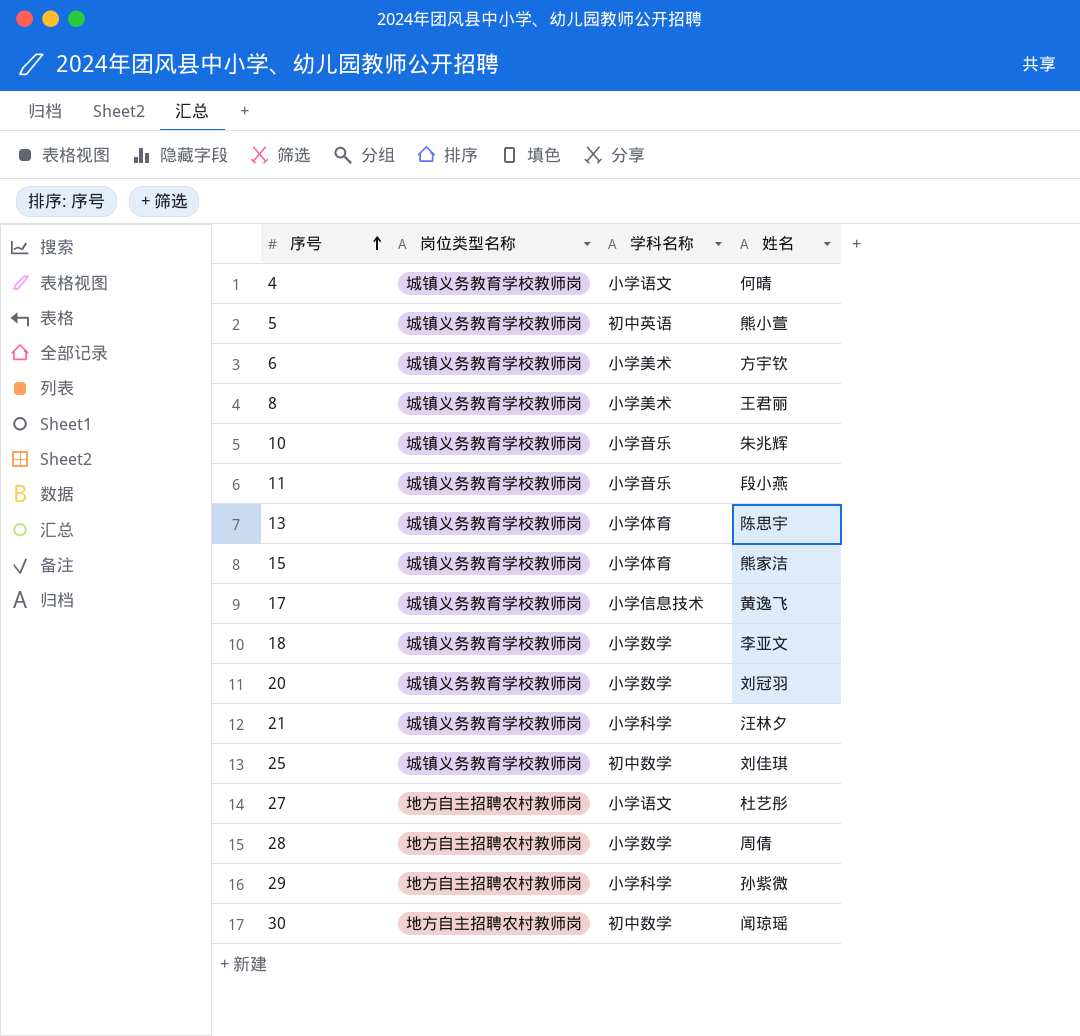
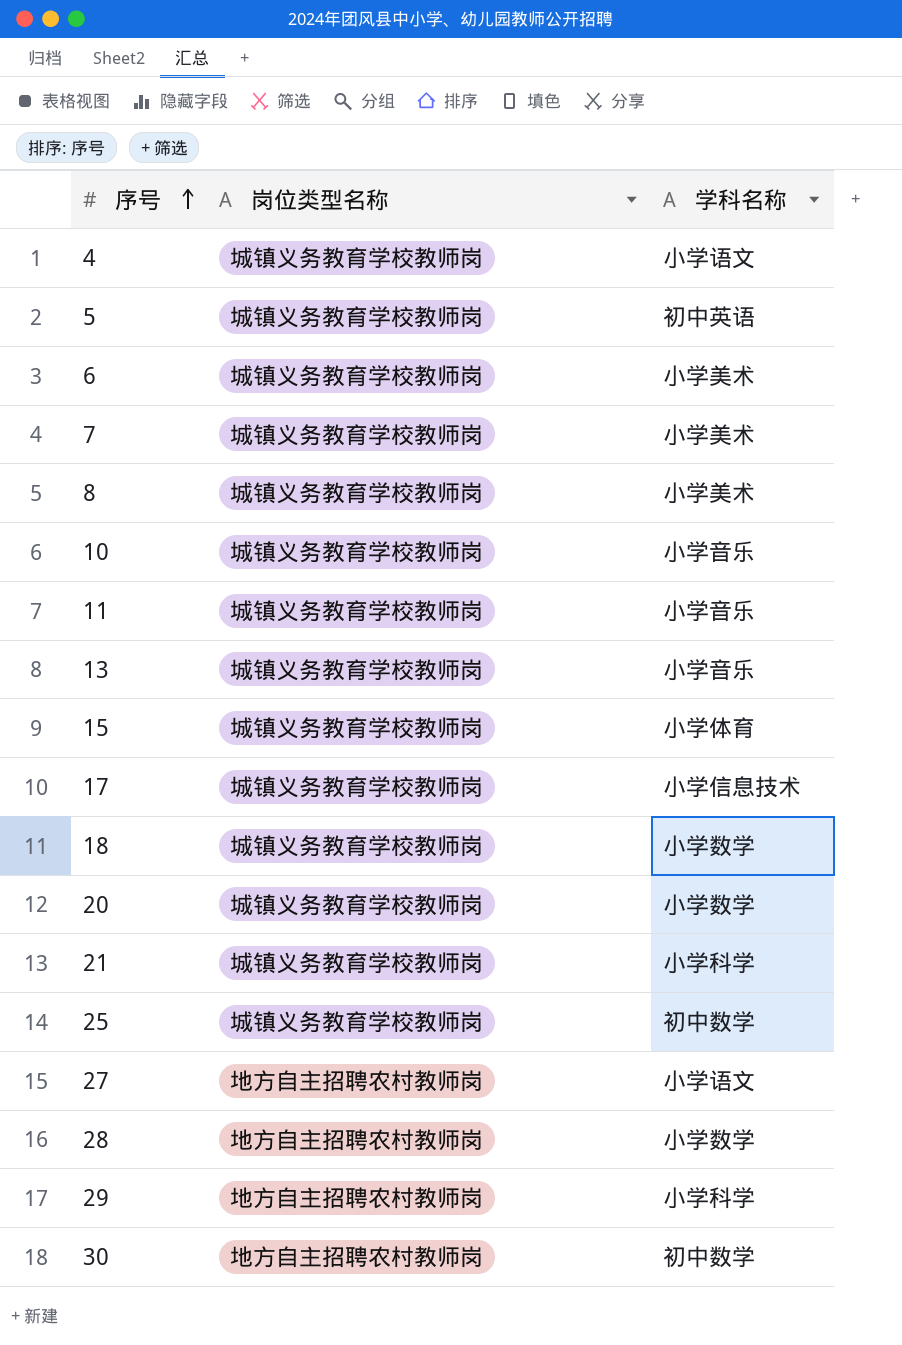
column 姓名 | position: 4 -> none
row 7: none -> 城镇义务教育学校教师岗 | 小学美术
13 | 学科名称: 小学体育 -> 小学音乐

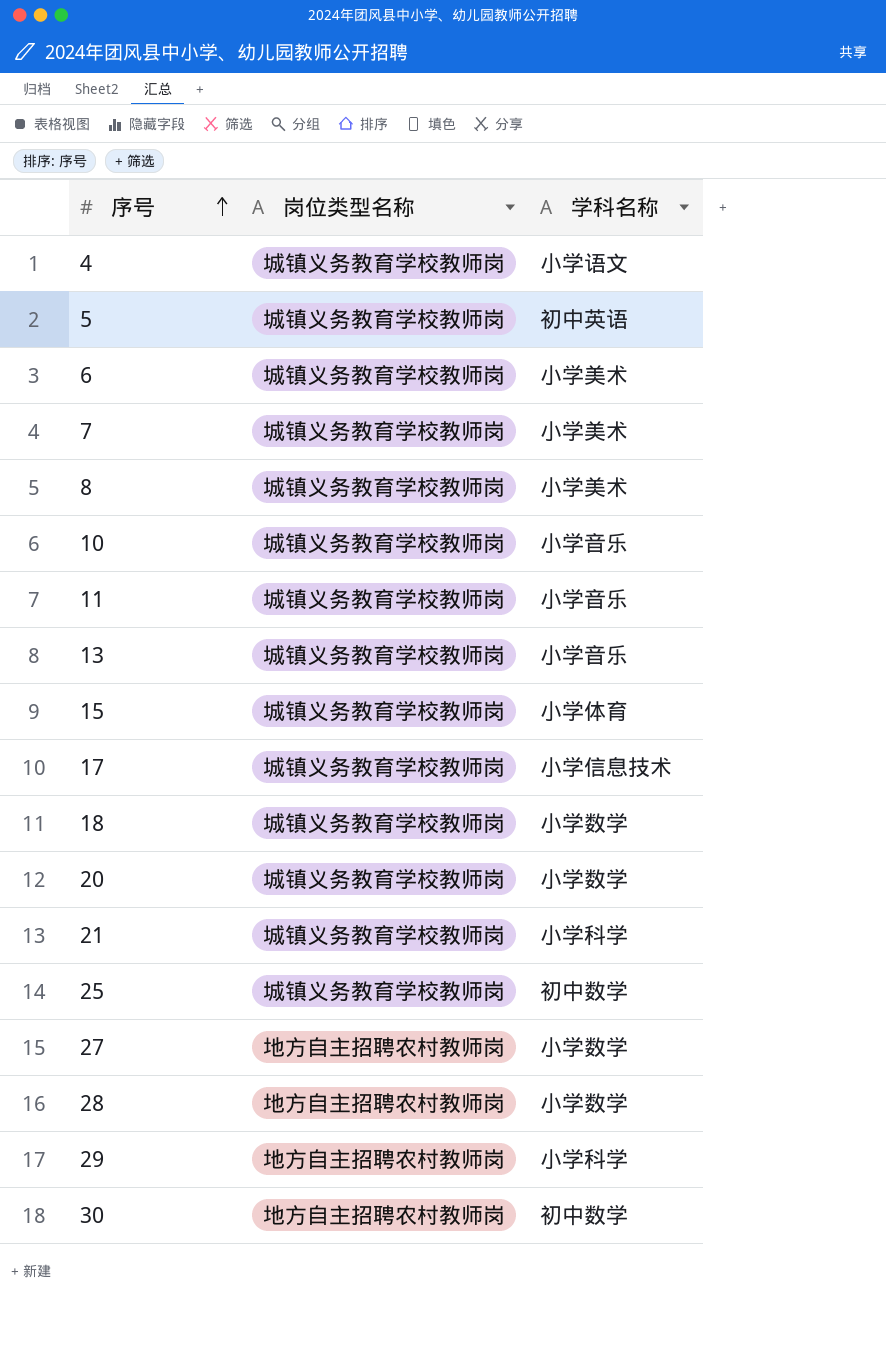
27 | 学科名称: 小学语文 -> 小学数学

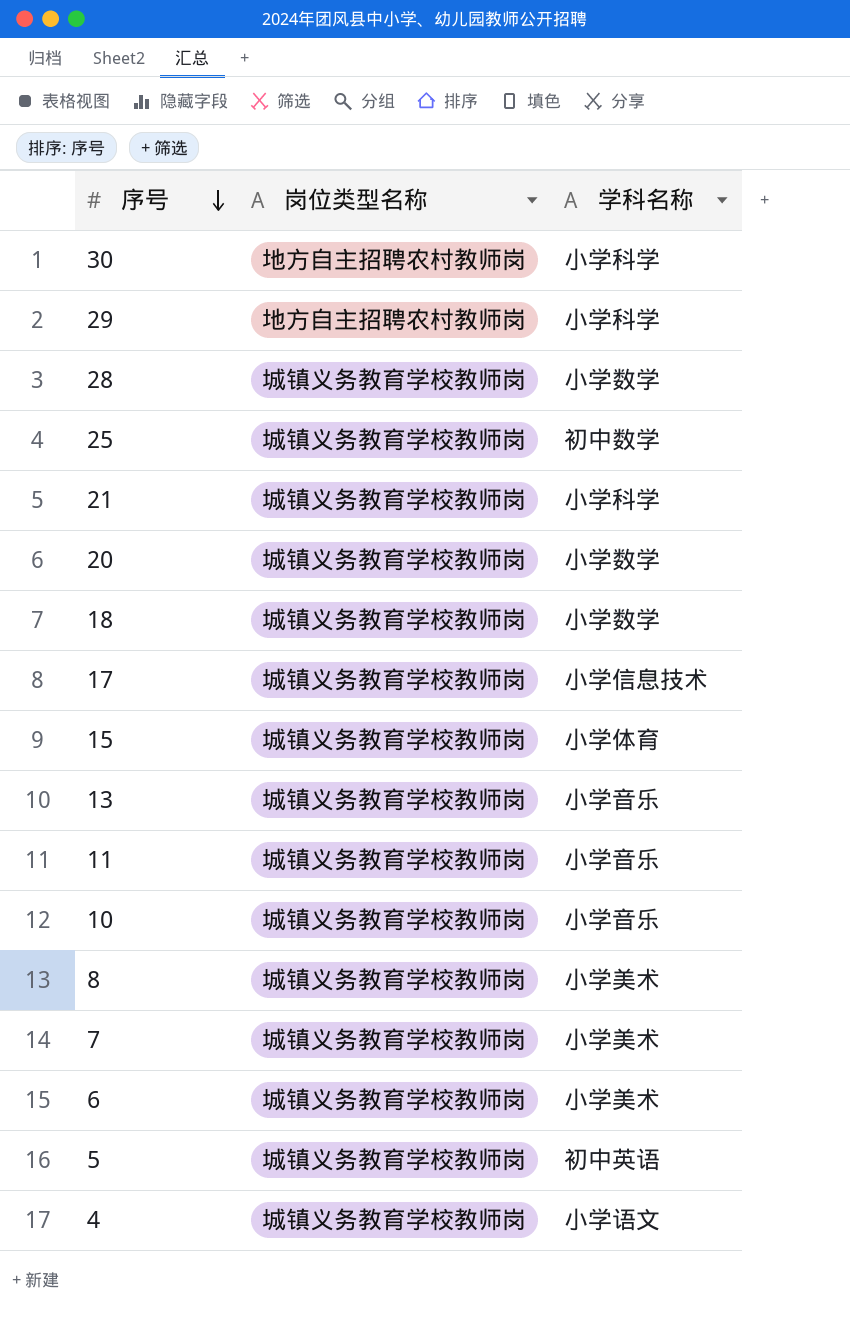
row order: 序号 ascending -> 序号 descending
row 27: 地方自主招聘农村教师岗 | 小学数学 -> none
30 | 学科名称: 初中数学 -> 小学科学
28 | 岗位类型名称: 地方自主招聘农村教师岗 -> 城镇义务教育学校教师岗

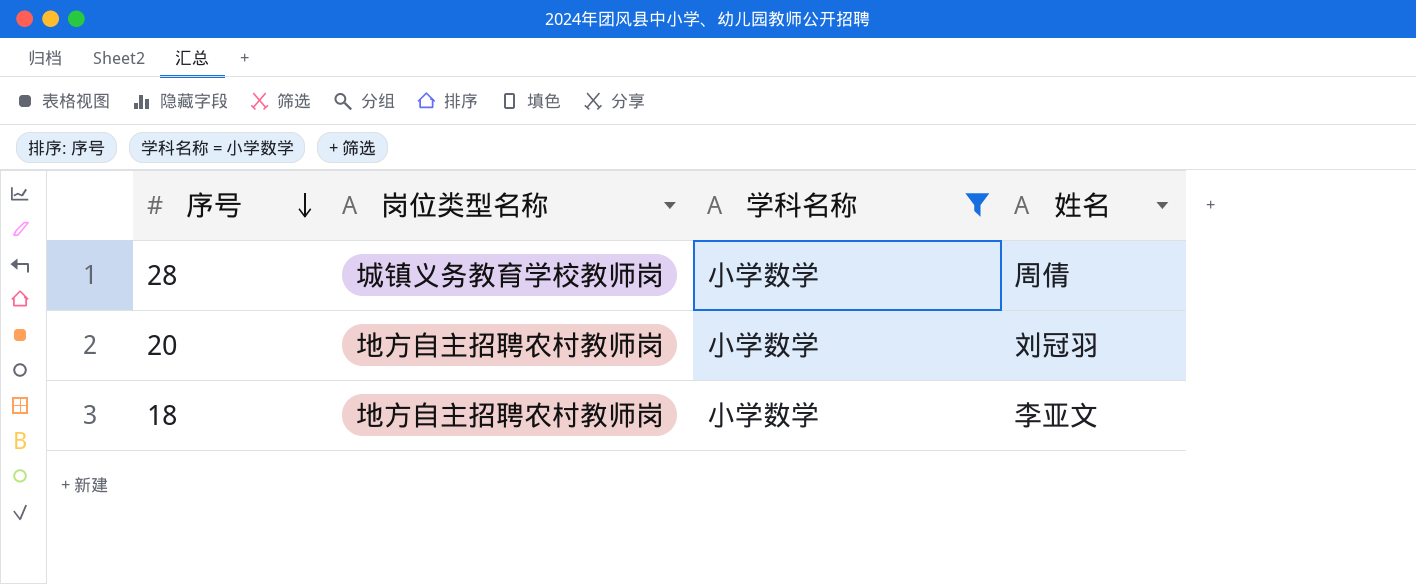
filter: none -> 学科名称 = 小学数学
column 姓名 | position: none -> 4
20 | 岗位类型名称: 城镇义务教育学校教师岗 -> 地方自主招聘农村教师岗
18 | 岗位类型名称: 城镇义务教育学校教师岗 -> 地方自主招聘农村教师岗

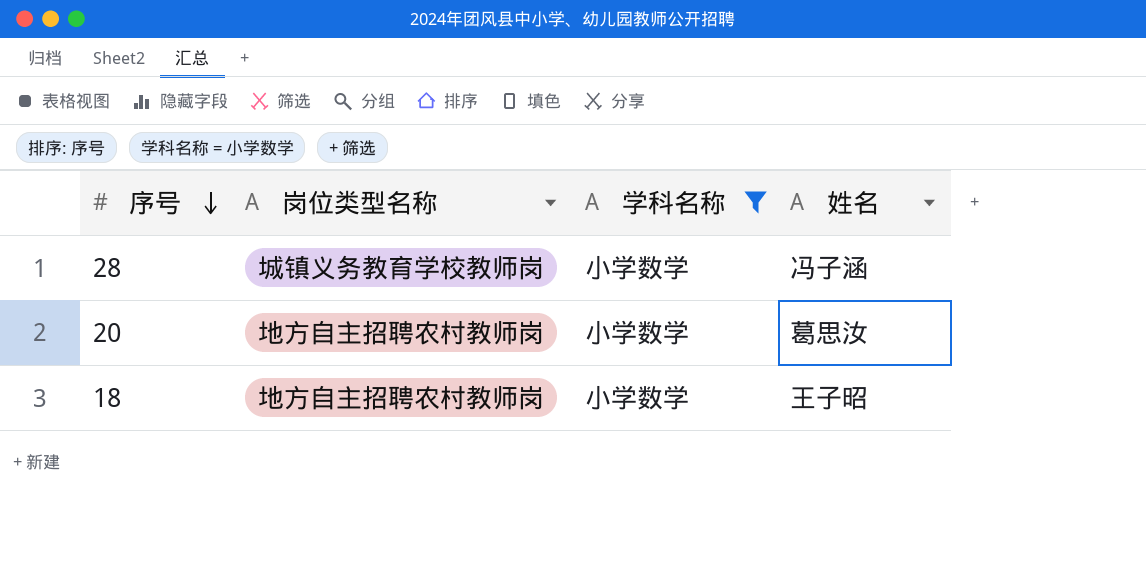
28 | 姓名: 周倩 -> 冯子涵
20 | 姓名: 刘冠羽 -> 葛思汝
18 | 姓名: 李亚文 -> 王子昭

